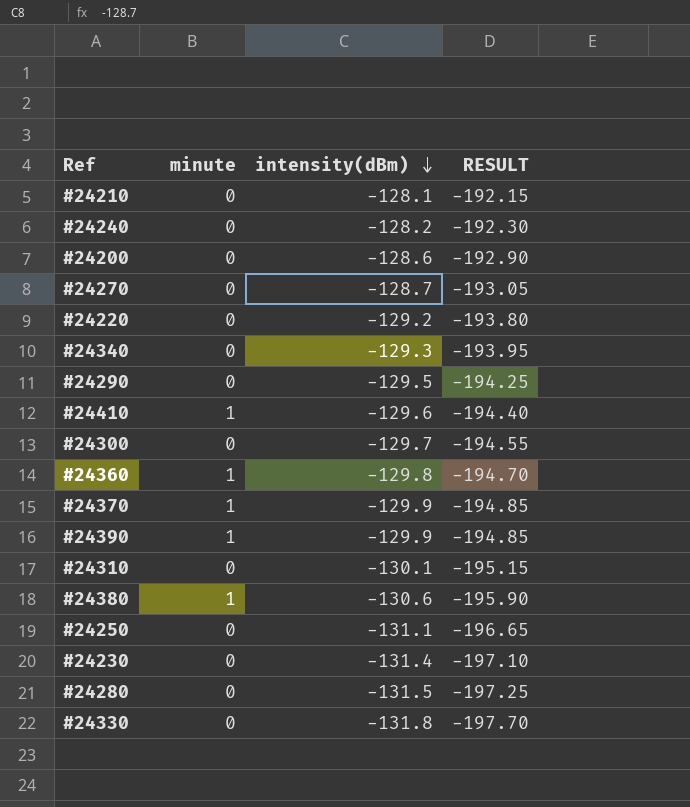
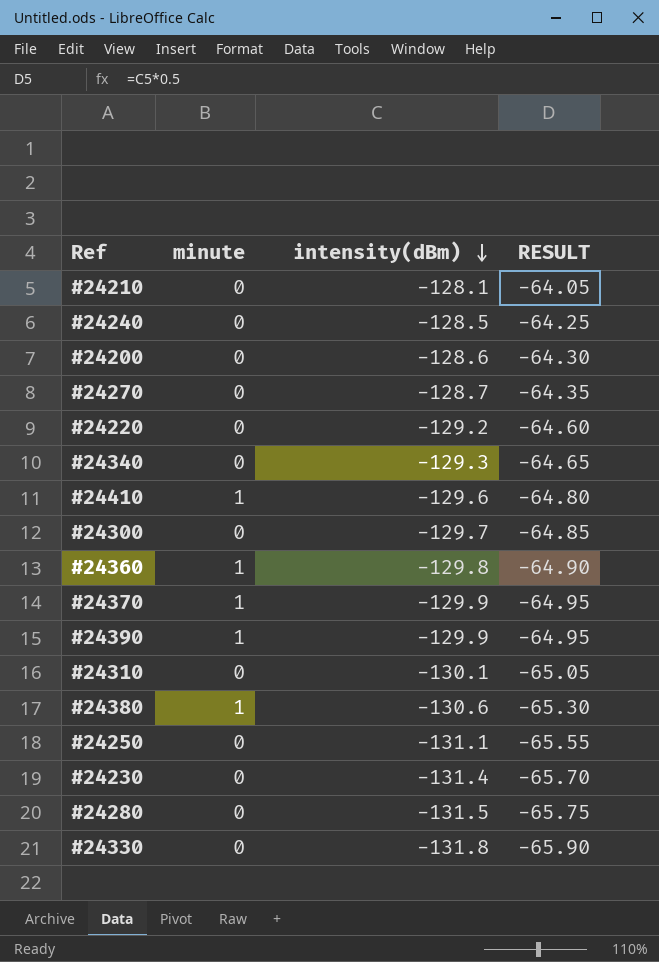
column RESULT | formula: [intensity(dBm)] * 1.5 -> [intensity(dBm)] * 0.5
row #24290: 0 | -129.5 | -194.25 -> none
#24240 | intensity(dBm): -128.2 -> -128.5

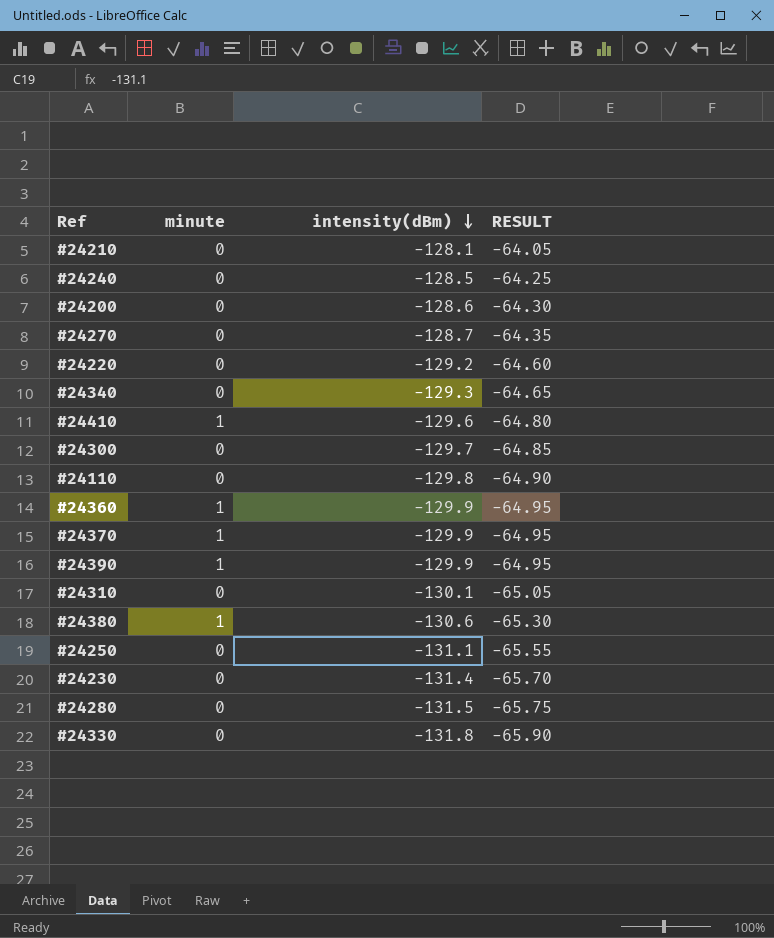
row #24110: none -> 0 | -129.8 | -64.90
#24360 | intensity(dBm): -129.8 -> -129.9
#24360 | RESULT: -64.90 -> -64.95

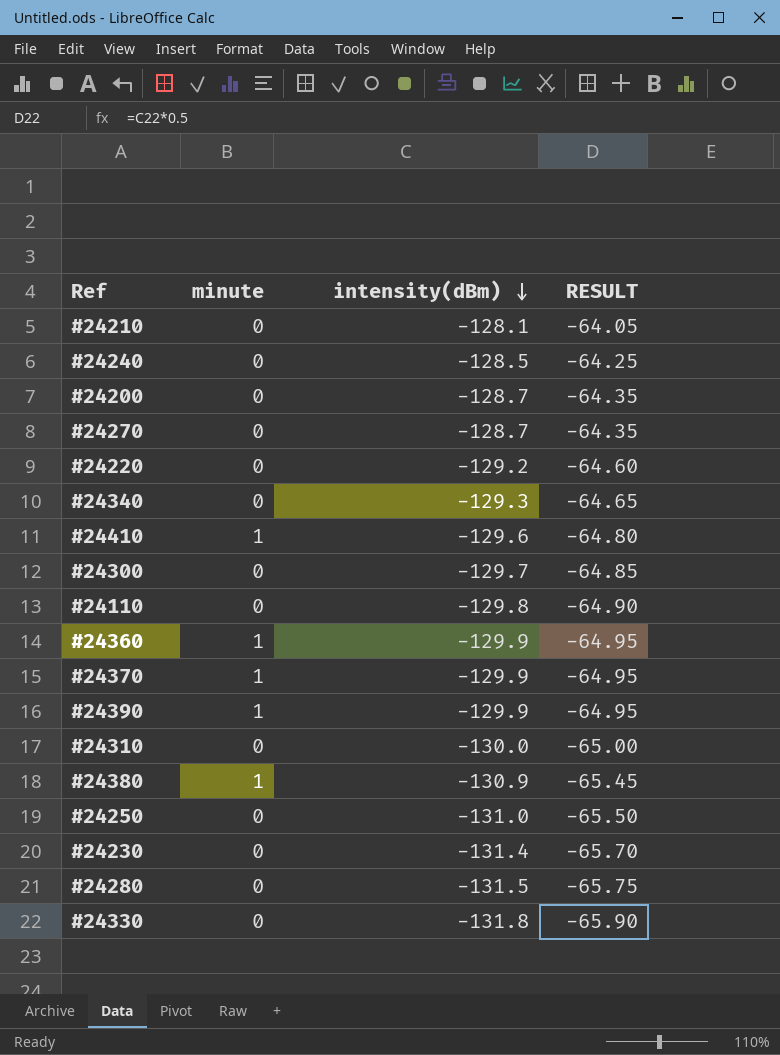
#24200 | intensity(dBm): -128.6 -> -128.7
#24200 | RESULT: -64.30 -> -64.35
#24310 | intensity(dBm): -130.1 -> -130.0
#24310 | RESULT: -65.05 -> -65.00
#24380 | intensity(dBm): -130.6 -> -130.9
#24380 | RESULT: -65.30 -> -65.45
#24250 | intensity(dBm): -131.1 -> -131.0
#24250 | RESULT: -65.55 -> -65.50

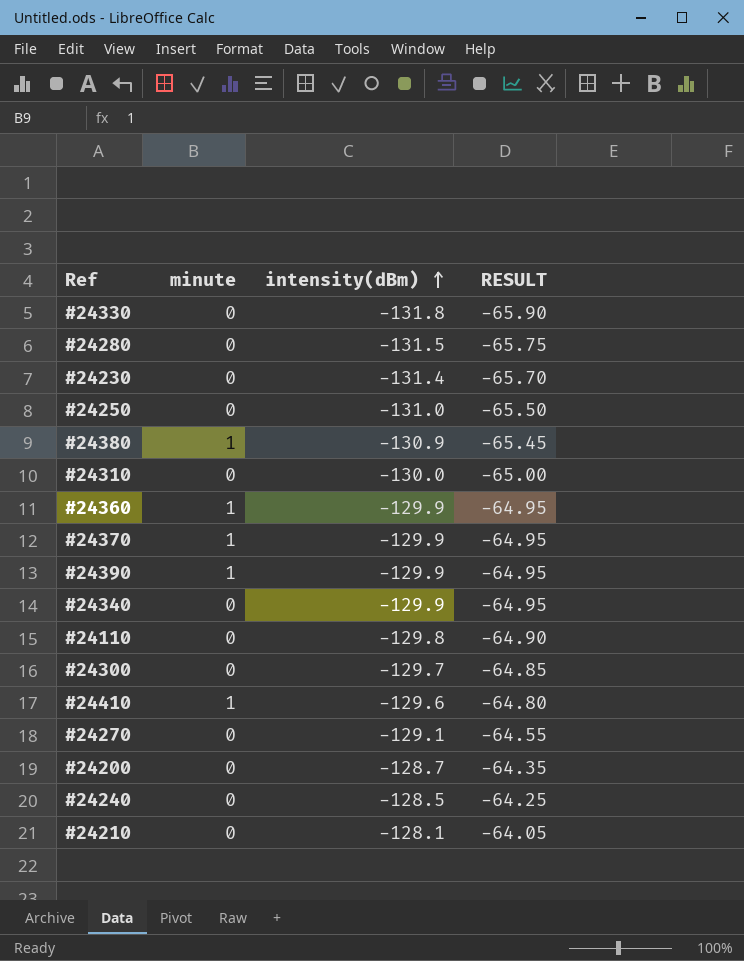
row order: intensity(dBm) descending -> intensity(dBm) ascending
row #24220: 0 | -129.2 | -64.60 -> none
#24340 | intensity(dBm): -129.3 -> -129.9
#24340 | RESULT: -64.65 -> -64.95
#24270 | intensity(dBm): -128.7 -> -129.1
#24270 | RESULT: -64.35 -> -64.55

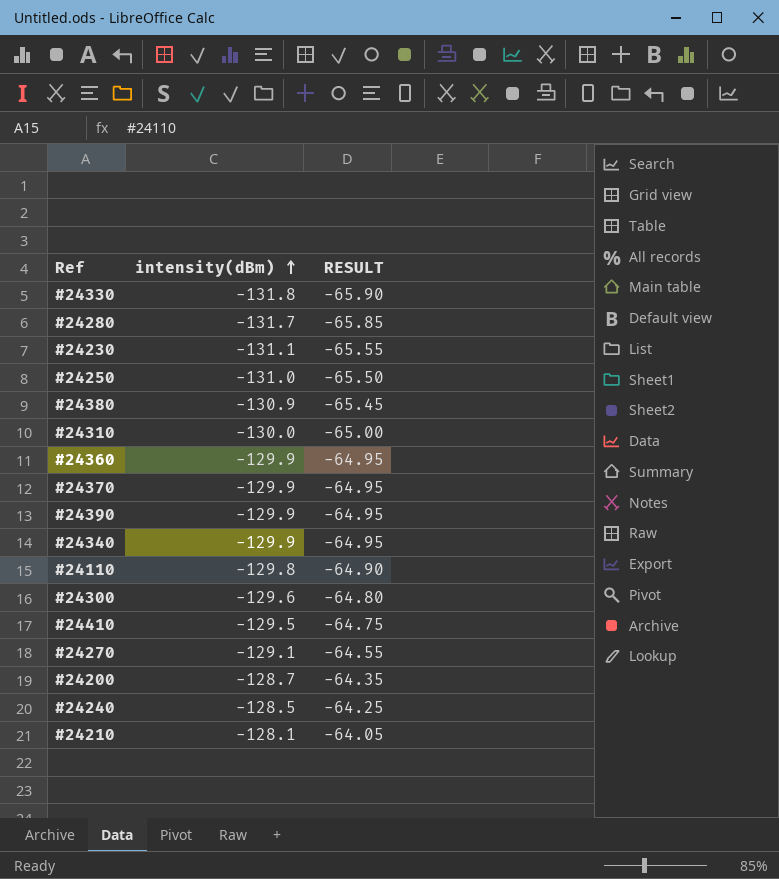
column minute | position: 2 -> none
#24280 | intensity(dBm): -131.5 -> -131.7
#24280 | RESULT: -65.75 -> -65.85
#24230 | intensity(dBm): -131.4 -> -131.1
#24230 | RESULT: -65.70 -> -65.55
#24300 | intensity(dBm): -129.7 -> -129.6
#24300 | RESULT: -64.85 -> -64.80
#24410 | intensity(dBm): -129.6 -> -129.5
#24410 | RESULT: -64.80 -> -64.75

